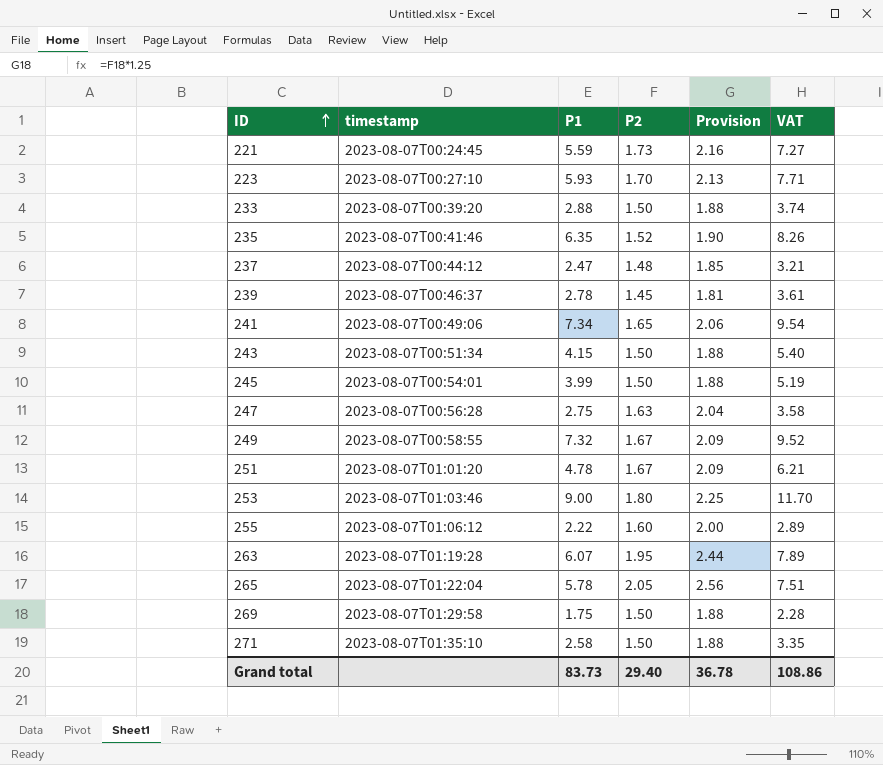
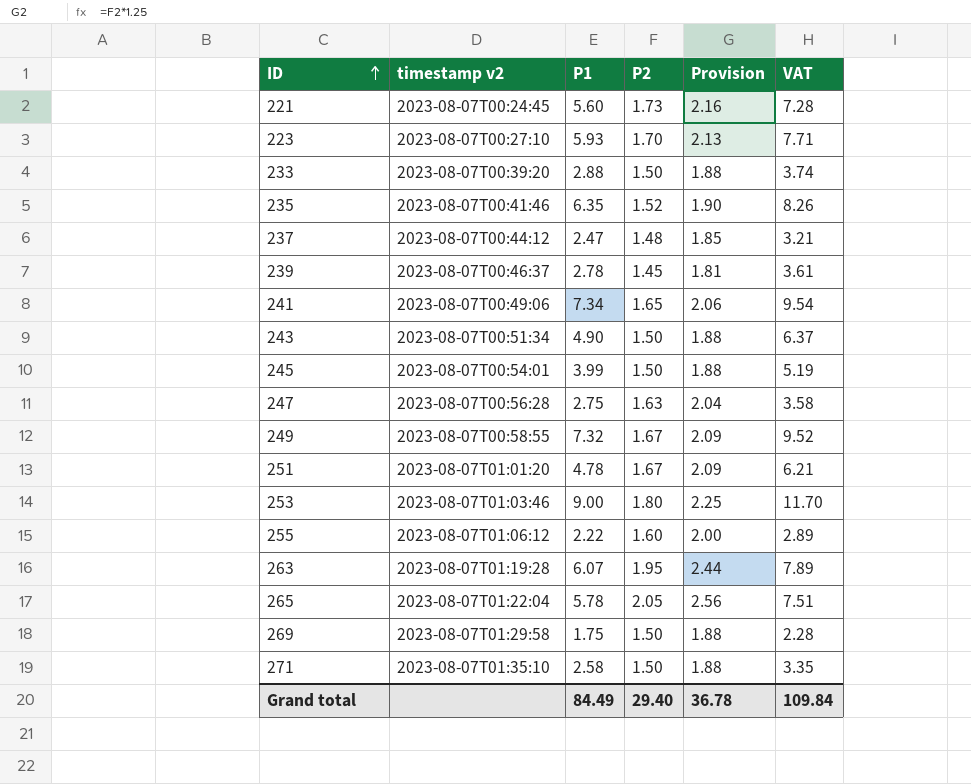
column name: timestamp -> timestamp v2
221 | P1: 5.59 -> 5.60
221 | VAT: 7.27 -> 7.28
243 | P1: 4.15 -> 4.90
243 | VAT: 5.40 -> 6.37
Grand total | P1: 83.73 -> 84.49
Grand total | VAT: 108.86 -> 109.84

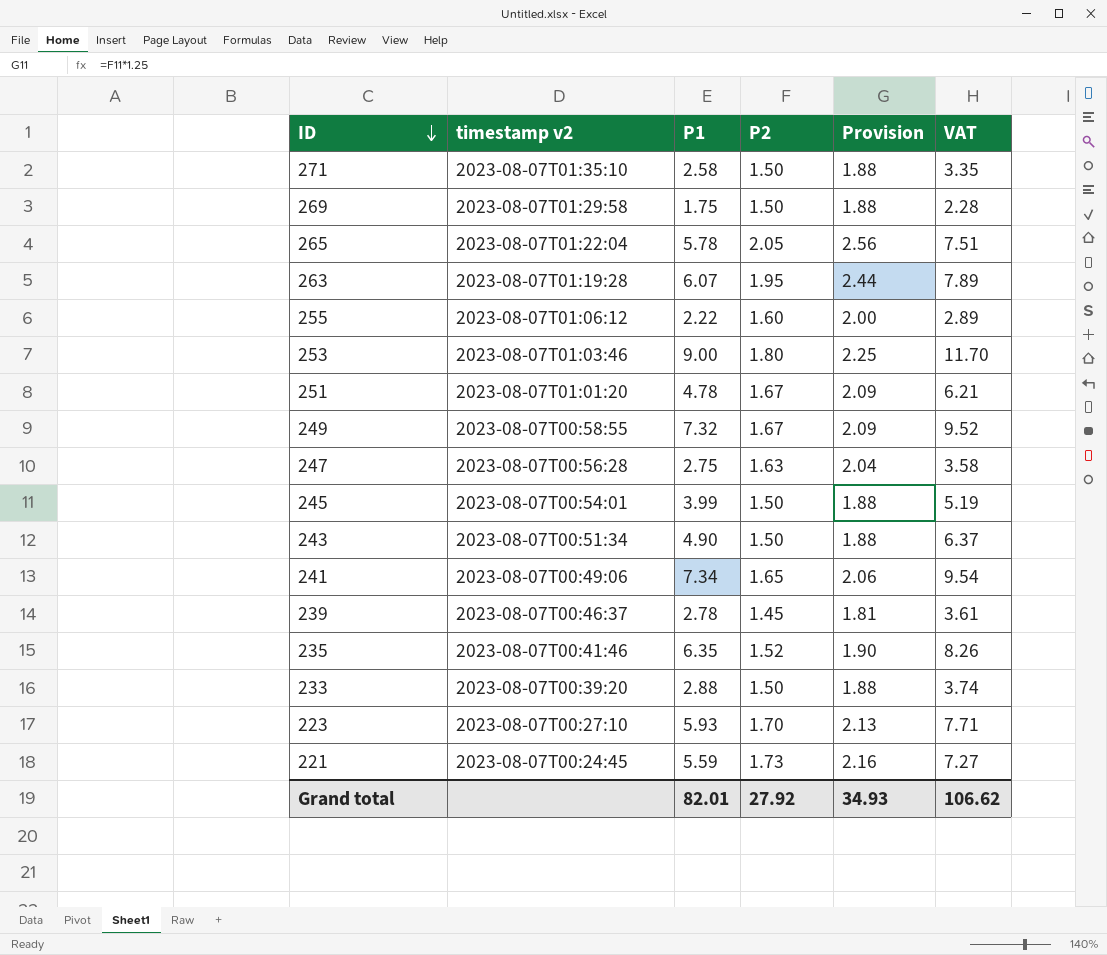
row order: ID ascending -> ID descending
row 237: 2023-08-07T00:44:12 | 2.47 | 1.48 | 1.85 | 3.21 -> none
221 | P1: 5.60 -> 5.59
221 | VAT: 7.28 -> 7.27
Grand total | P1: 84.49 -> 82.01
Grand total | P2: 29.40 -> 27.92
Grand total | Provision: 36.78 -> 34.93
Grand total | VAT: 109.84 -> 106.62

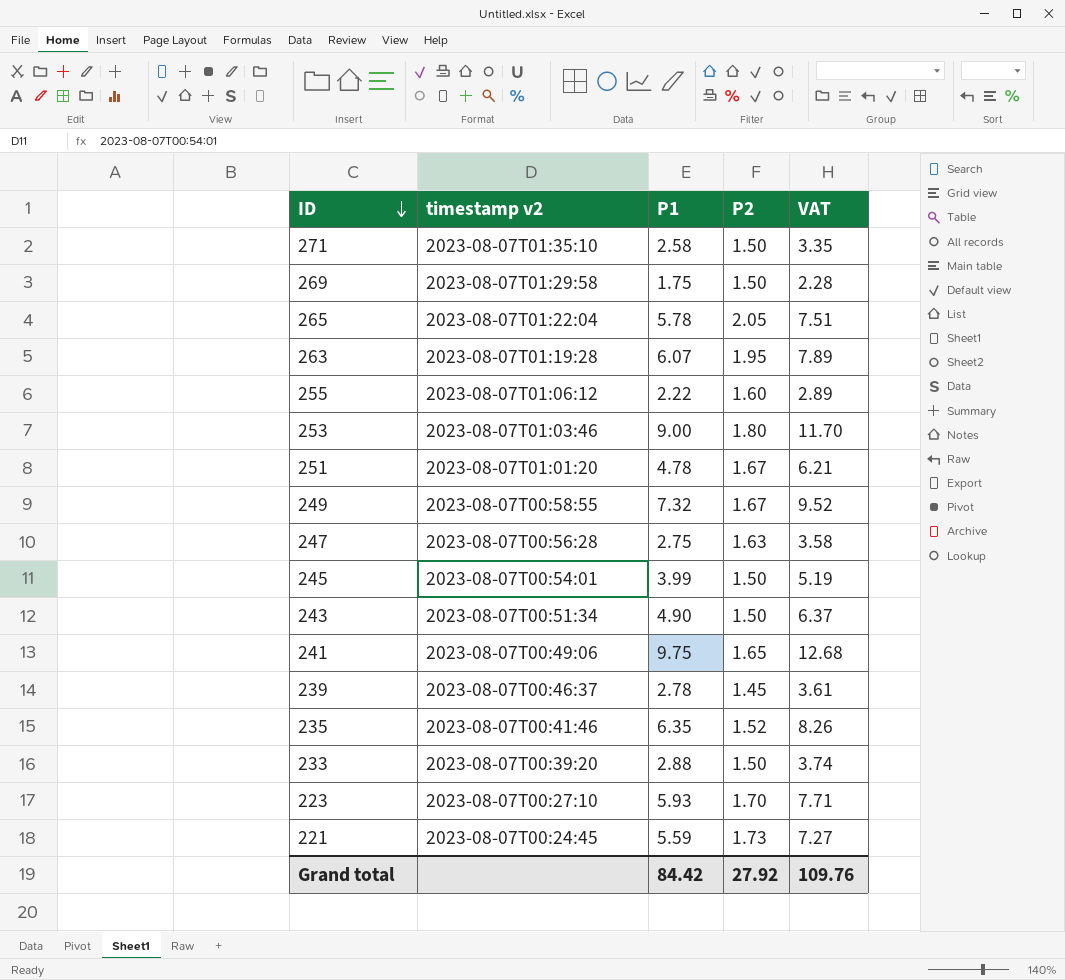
column Provision | formula: [P2] * 1.25 -> none
241 | P1: 7.34 -> 9.75
241 | VAT: 9.54 -> 12.68
Grand total | P1: 82.01 -> 84.42
Grand total | VAT: 106.62 -> 109.76

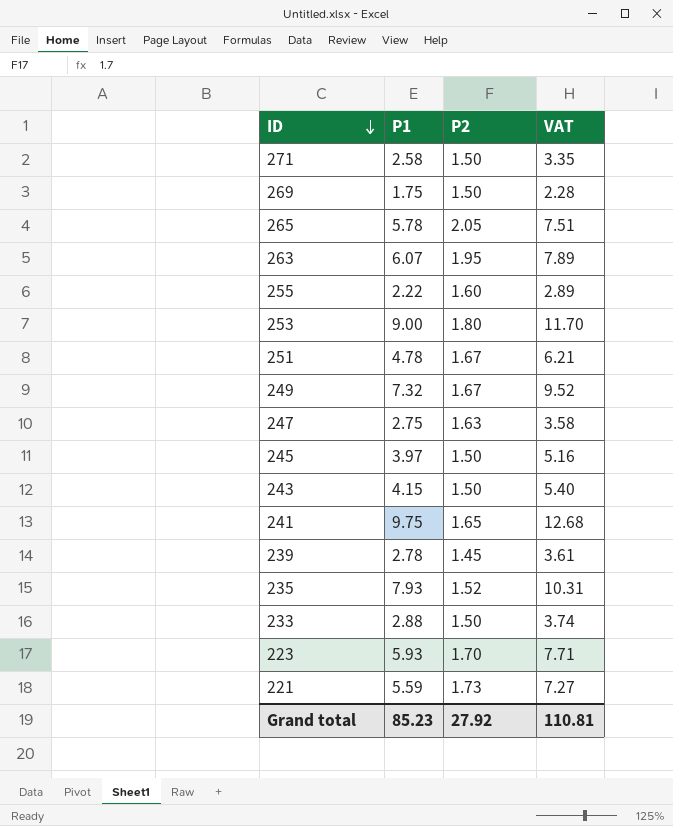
column timestamp v2 | position: 2 -> none
245 | P1: 3.99 -> 3.97
245 | VAT: 5.19 -> 5.16
243 | P1: 4.90 -> 4.15
243 | VAT: 6.37 -> 5.40
235 | P1: 6.35 -> 7.93
235 | VAT: 8.26 -> 10.31
Grand total | P1: 84.42 -> 85.23
Grand total | VAT: 109.76 -> 110.81

